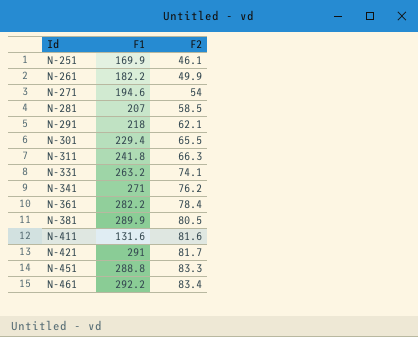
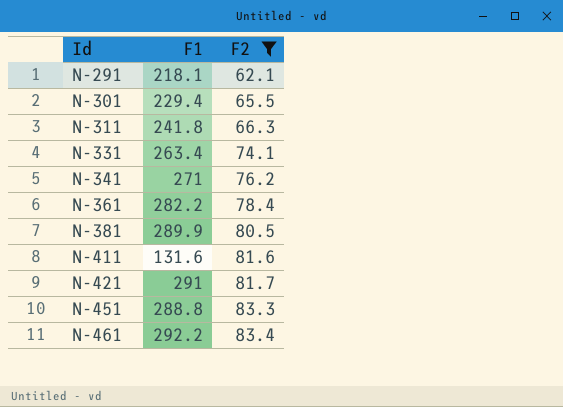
filter: none -> F2 >= 62.1
N-291 | F1: 218 -> 218.1
N-331 | F1: 263.2 -> 263.4

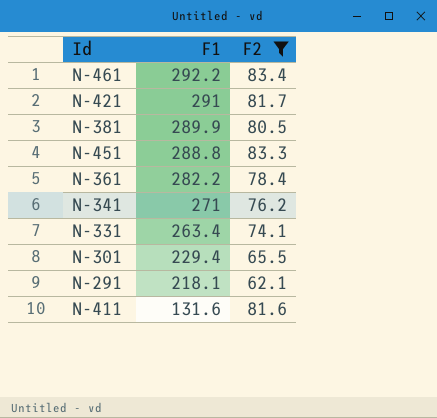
row order: Id ascending -> F1 descending
row N-311: 241.8 | 66.3 -> none

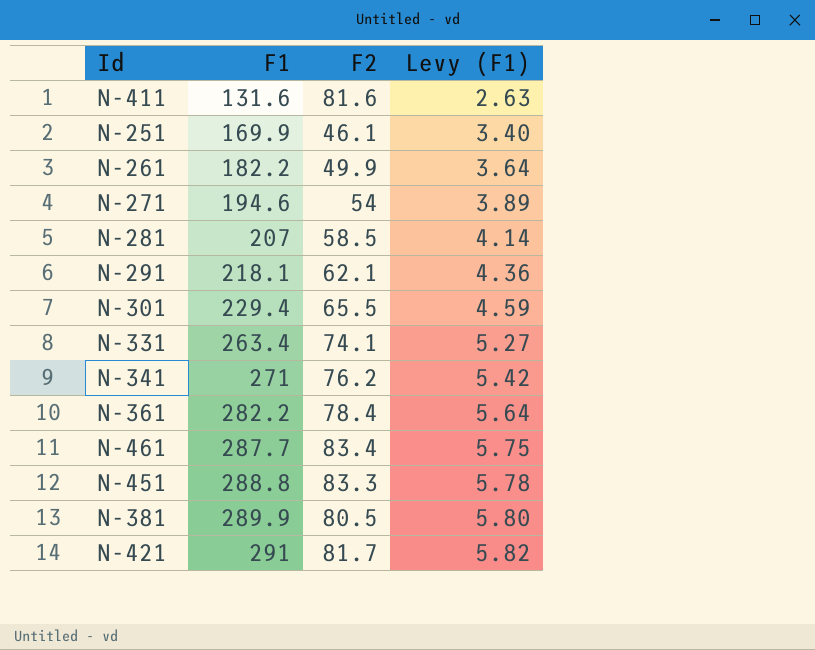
filter: F2 >= 62.1 -> none
row order: F1 descending -> F1 ascending
column Levy (F1) | formula: none -> [F1] * 0.02
N-461 | F1: 292.2 -> 287.7

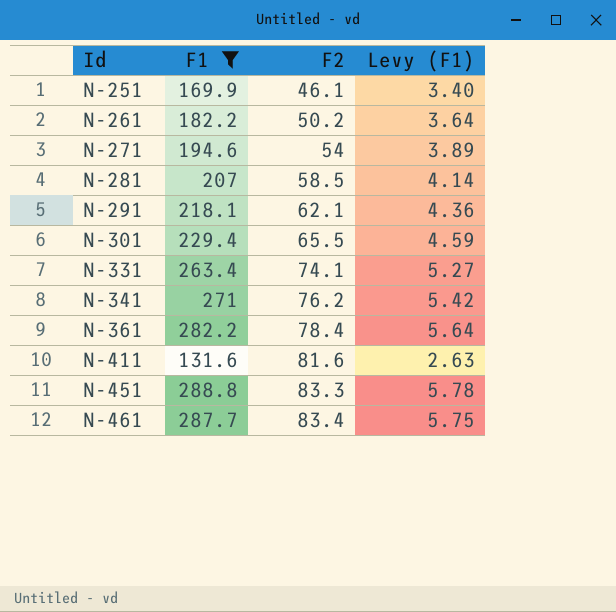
filter: none -> F1 <= 288.8
row order: F1 ascending -> Id ascending
N-261 | F2: 49.9 -> 50.2

